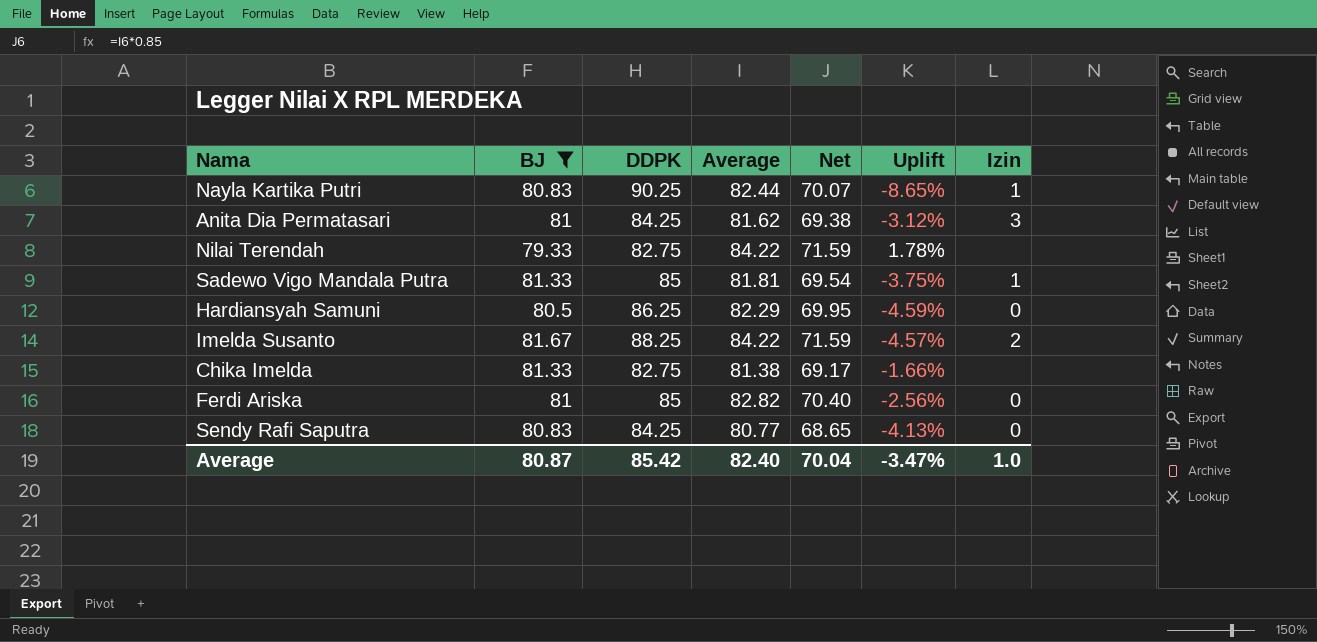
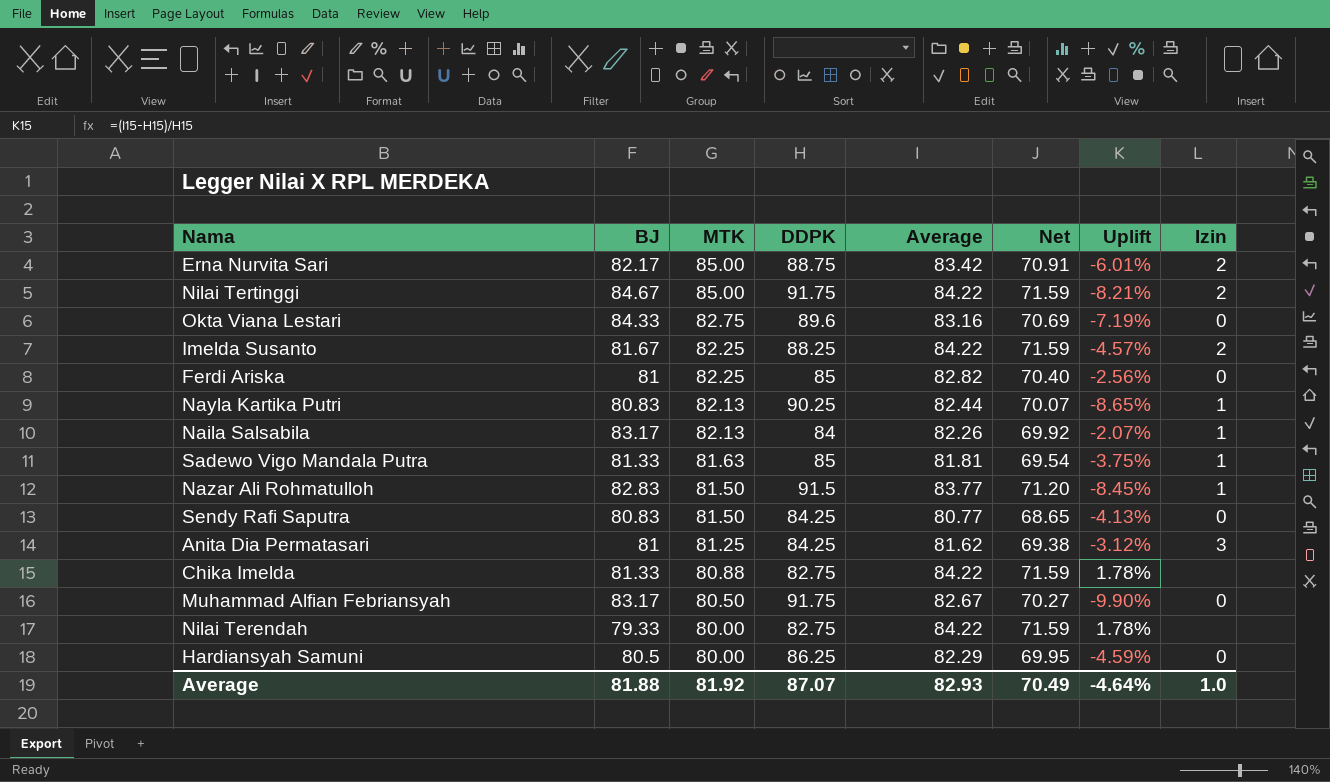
filter: BJ <= 81.67 -> none
row order: none -> MTK descending
column MTK | position: none -> 3
Chika Imelda | Average: 81.38 -> 84.22
Chika Imelda | Net: 69.17 -> 71.59
Chika Imelda | Uplift: -1.66% -> 1.78%
Average | BJ: 80.87 -> 81.88
Average | DDPK: 85.42 -> 87.07
Average | Average: 82.40 -> 82.93
Average | Net: 70.04 -> 70.49
Average | Uplift: -3.47% -> -4.64%

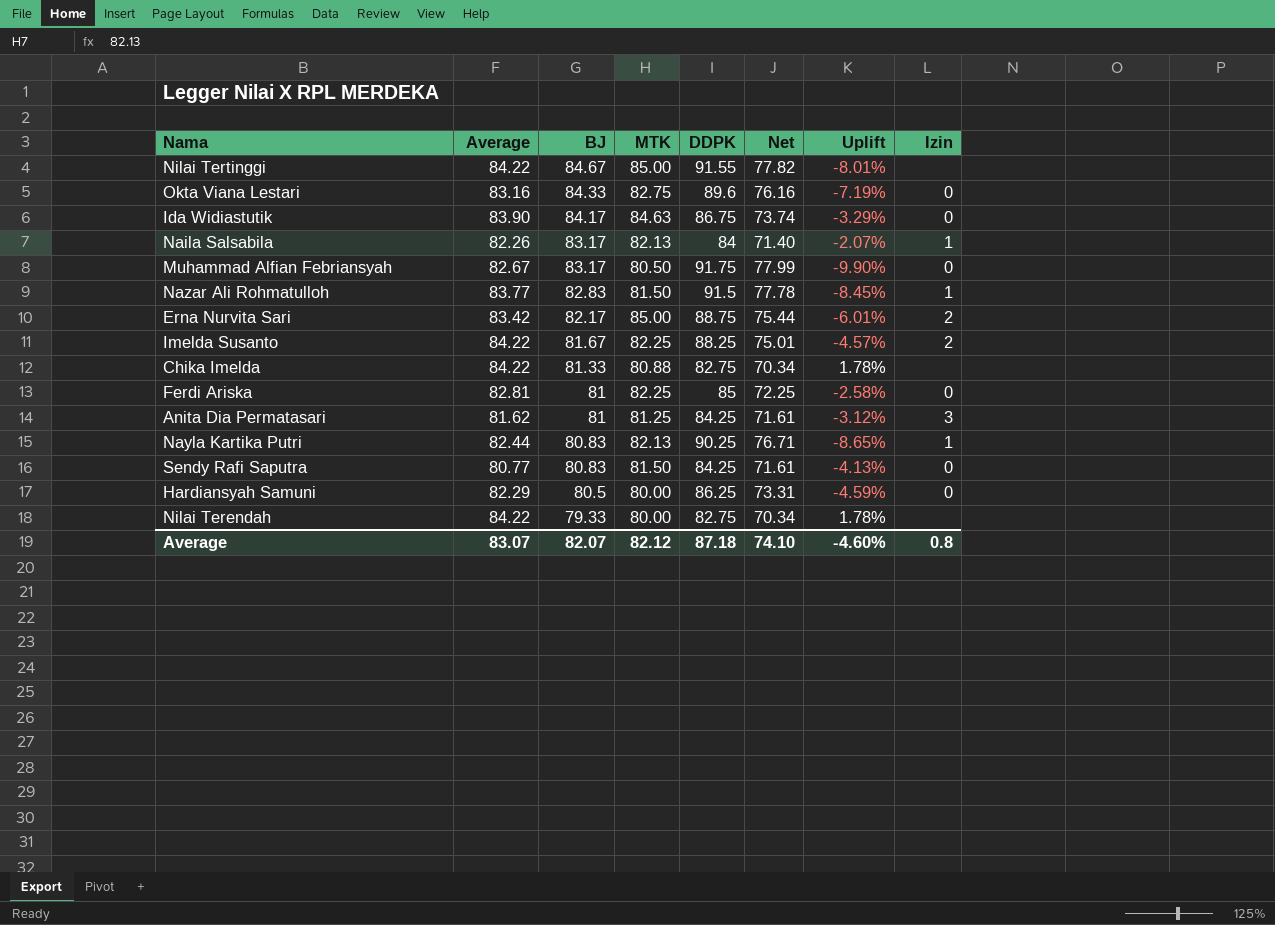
row order: MTK descending -> BJ descending
column Average | position: 5 -> 2
column Net | formula: [Average] * 0.85 -> [DDPK] * 0.85
row Sadewo Vigo Mandala Putra: 81.33 | 81.63 | 85 | 81.81 | 69.54 | -3.75% | 1 -> none
Nilai Tertinggi | DDPK: 91.75 -> 91.55
Nilai Tertinggi | Uplift: -8.21% -> -8.01%
Nilai Tertinggi | Izin: 2 -> none
row Ida Widiastutik: none -> 83.90 | 84.17 | 84.63 | 86.75 | 73.74 | -3.29% | 0
Ferdi Ariska | Average: 82.82 -> 82.81
Ferdi Ariska | Uplift: -2.56% -> -2.58%
Average | Average: 82.93 -> 83.07
Average | BJ: 81.88 -> 82.07
Average | MTK: 81.92 -> 82.12
Average | DDPK: 87.07 -> 87.18
Average | Net: 70.49 -> 74.10
Average | Uplift: -4.64% -> -4.60%
Average | Izin: 1.0 -> 0.8

